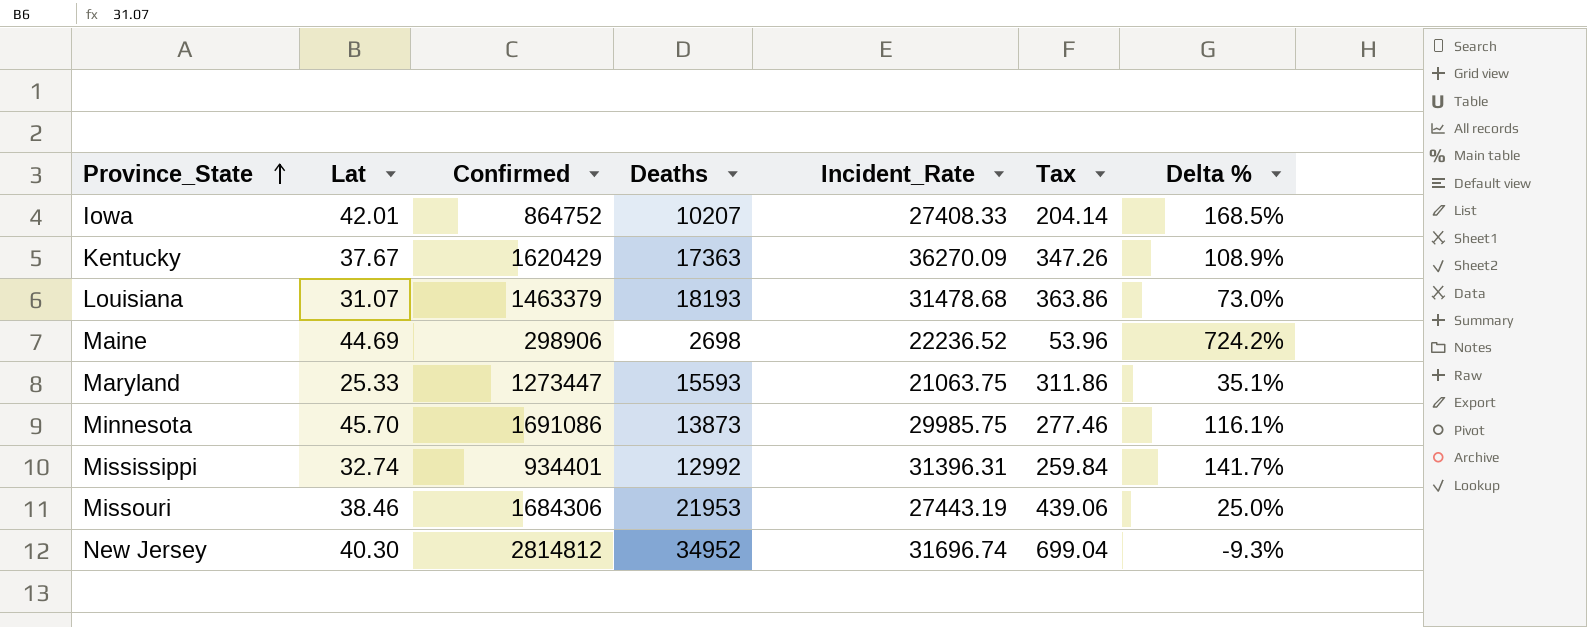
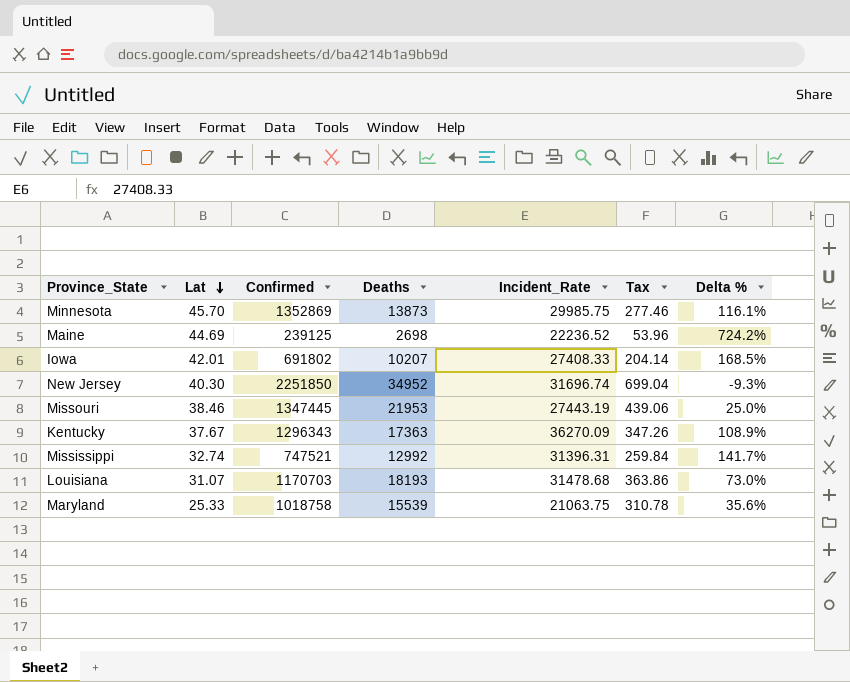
row order: Province_State ascending -> Lat descending
Minnesota | Confirmed: 1691086 -> 1352869
Maine | Confirmed: 298906 -> 239125
Iowa | Confirmed: 864752 -> 691802
New Jersey | Confirmed: 2814812 -> 2251850
Missouri | Confirmed: 1684306 -> 1347445
Kentucky | Confirmed: 1620429 -> 1296343
Mississippi | Confirmed: 934401 -> 747521
Louisiana | Confirmed: 1463379 -> 1170703
Maryland | Confirmed: 1273447 -> 1018758
Maryland | Deaths: 15593 -> 15539
Maryland | Tax: 311.86 -> 310.78
Maryland | Delta %: 35.1% -> 35.6%

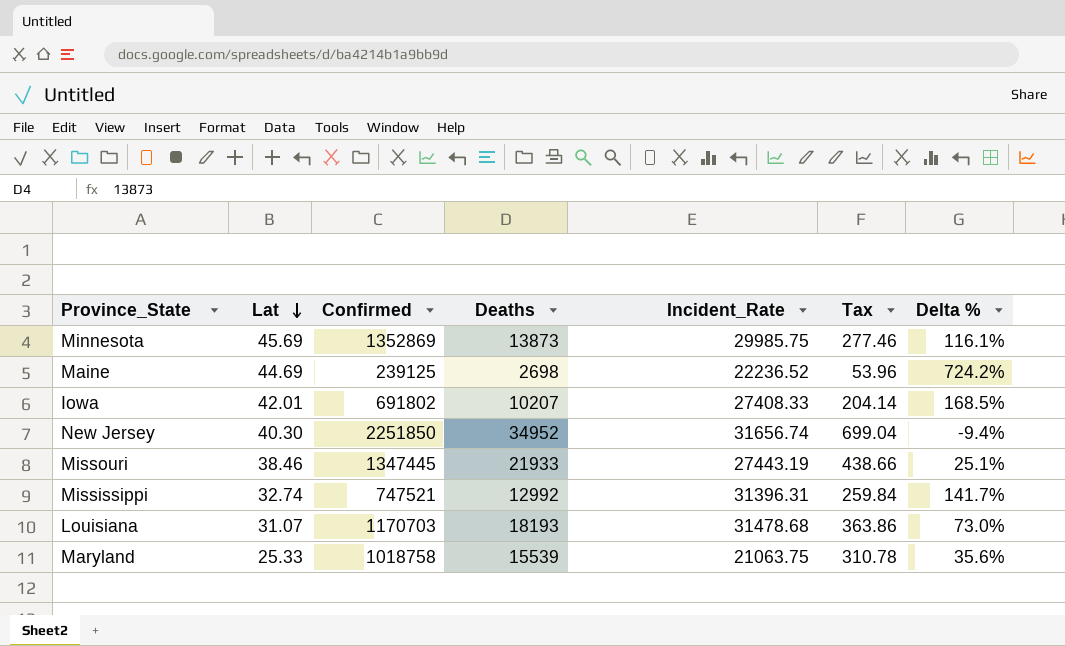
row Kentucky: 37.67 | 1296343 | 17363 | 36270.09 | 347.26 | 108.9% -> none
Minnesota | Lat: 45.70 -> 45.69
New Jersey | Incident_Rate: 31696.74 -> 31656.74
New Jersey | Delta %: -9.3% -> -9.4%
Missouri | Deaths: 21953 -> 21933
Missouri | Tax: 439.06 -> 438.66
Missouri | Delta %: 25.0% -> 25.1%

